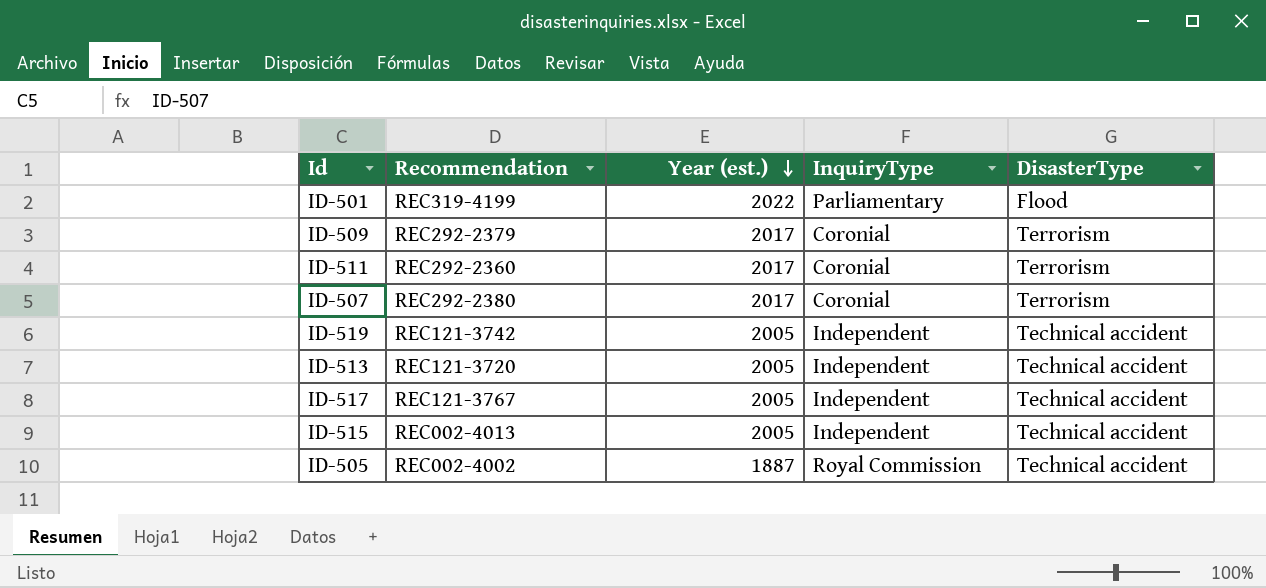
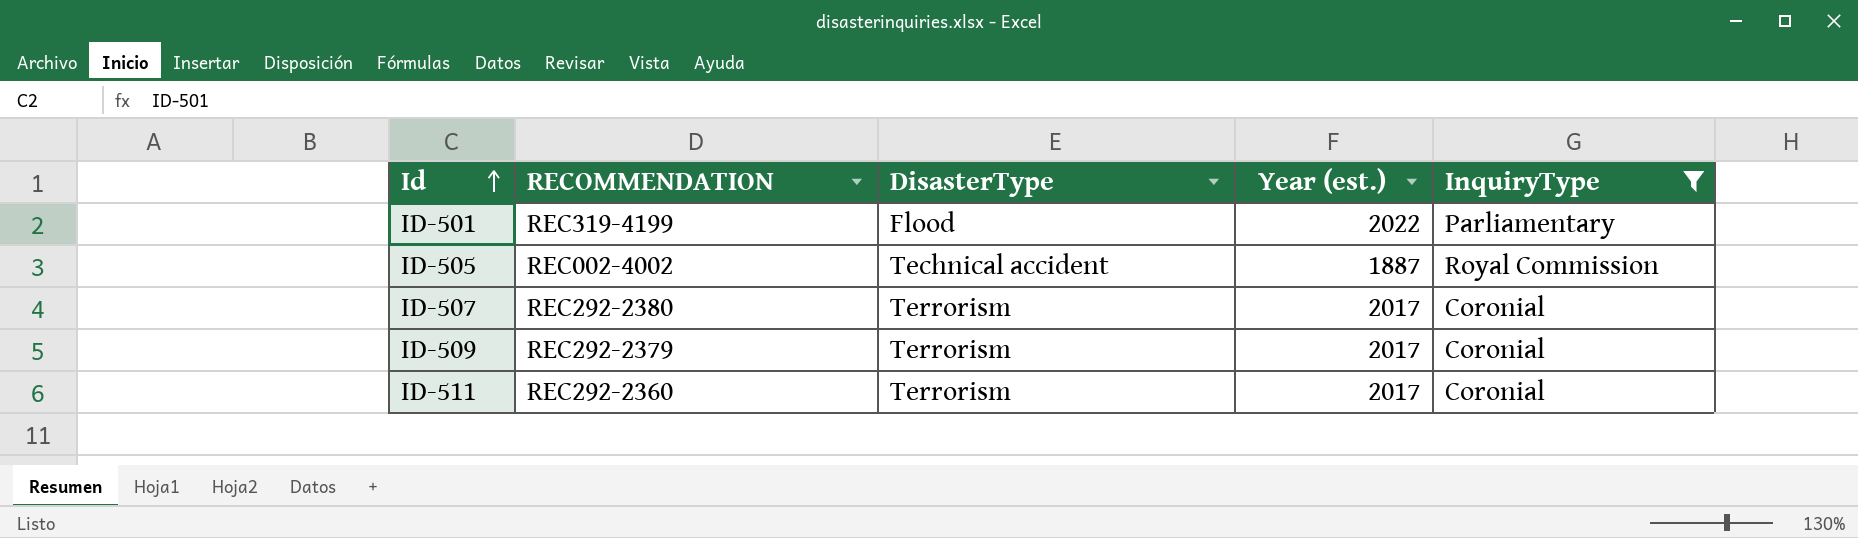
filter: none -> InquiryType != Independent
row order: Year (est.) descending -> Id ascending
column name: Recommendation -> RECOMMENDATION
column DisasterType | position: 5 -> 3

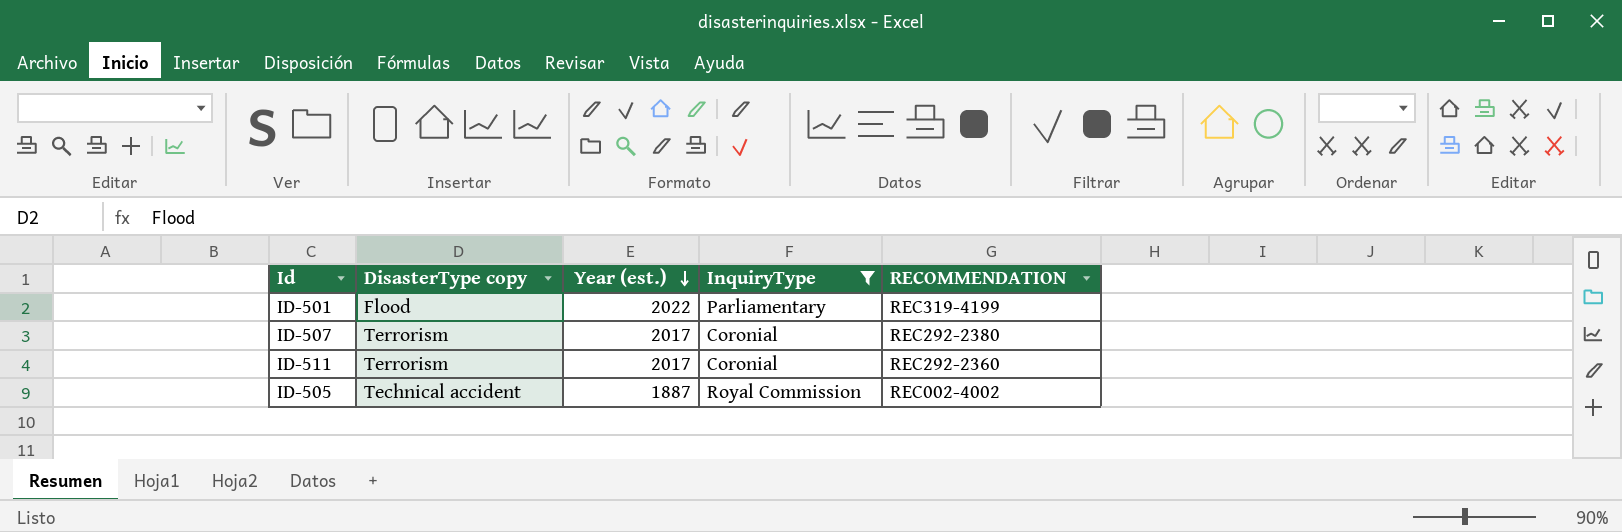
row order: Id ascending -> Year (est.) descending
column name: DisasterType -> DisasterType copy
column RECOMMENDATION | position: 2 -> 5
row ID-509: REC292-2379 | Terrorism | 2017 | Coronial -> none

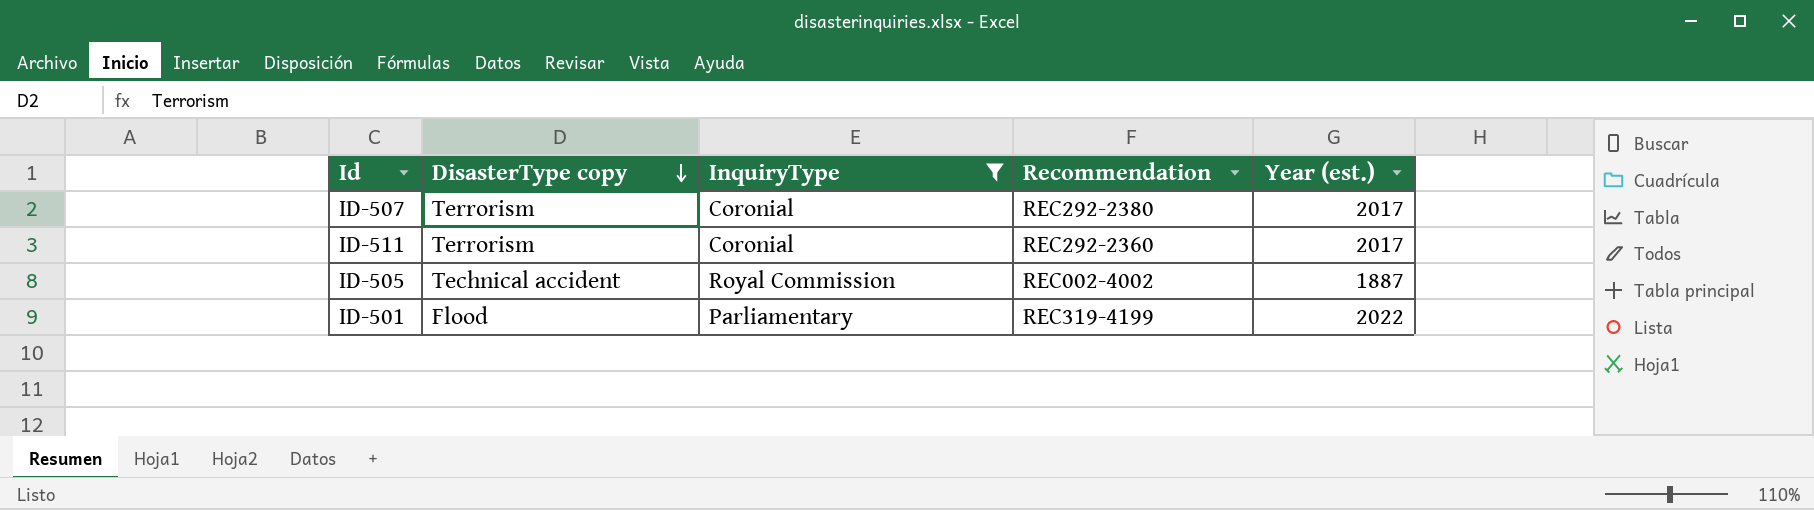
row order: Year (est.) descending -> DisasterType copy descending
column name: RECOMMENDATION -> Recommendation
column Year (est.) | position: 3 -> 5

